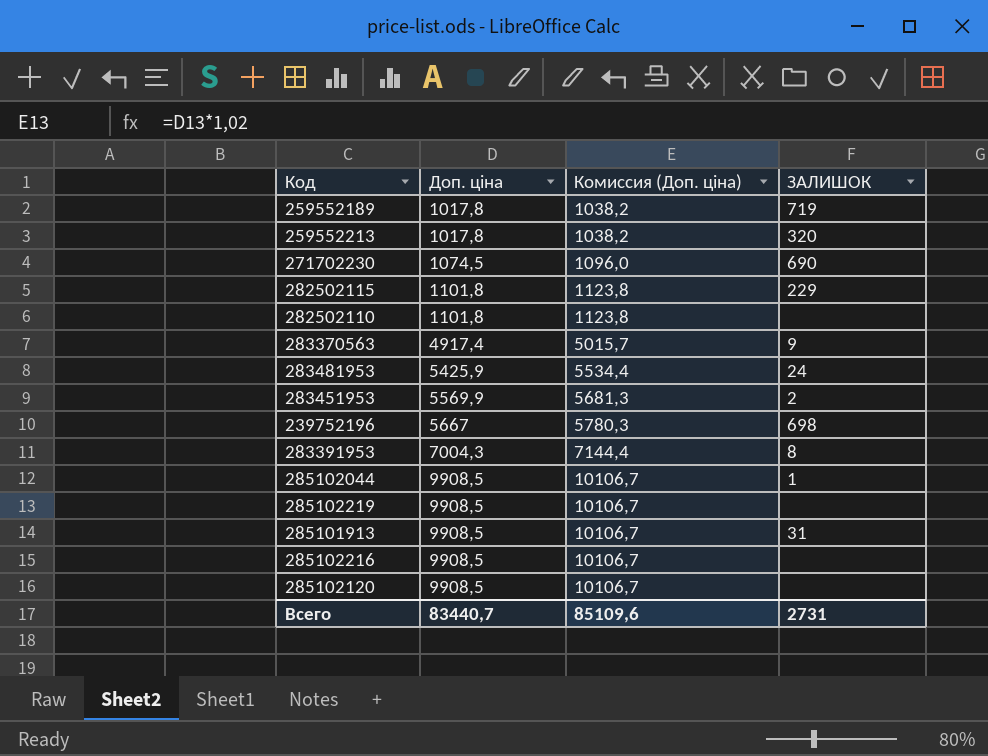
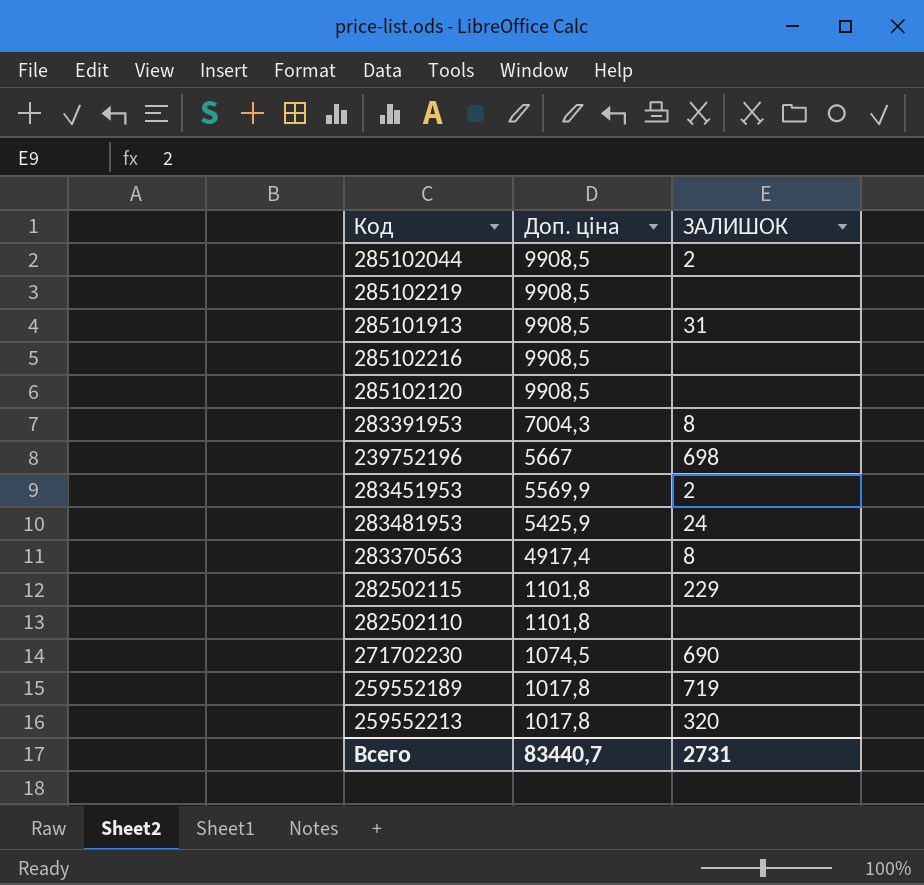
row order: Доп. ціна ascending -> Доп. ціна descending
column Комиссия (Доп. ціна) | formula: [Доп. ціна] * 1,02 -> none
285102044 | ЗАЛИШОК: 1 -> 2
283370563 | ЗАЛИШОК: 9 -> 8

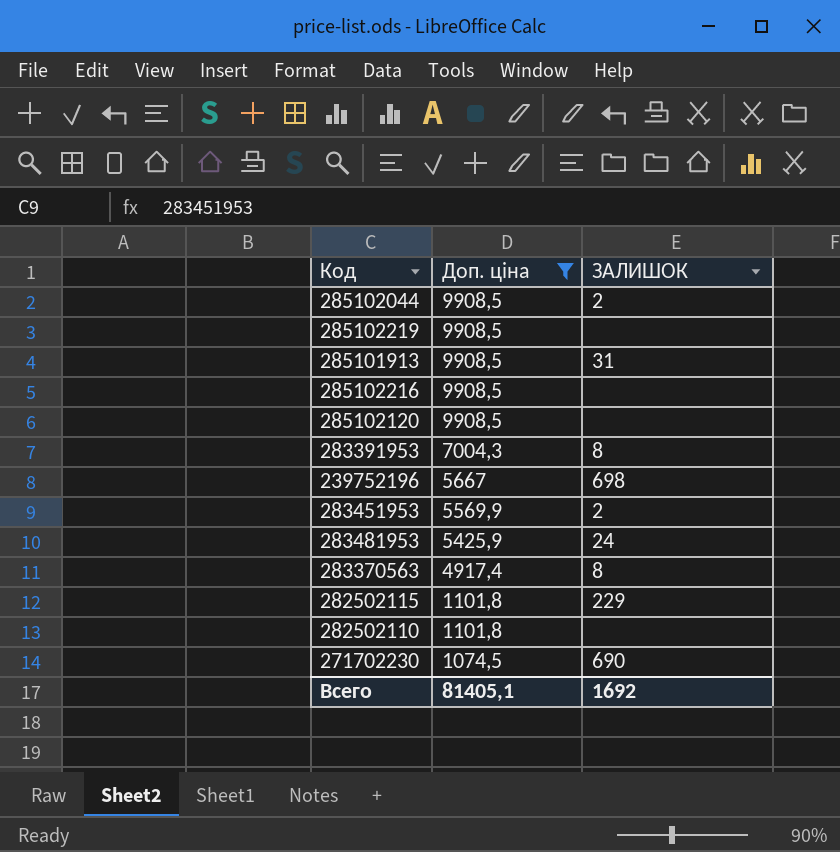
filter: none -> Доп. ціна != 1017,8
Всего | Доп. ціна: 83440,7 -> 81405,1
Всего | ЗАЛИШОК: 2731 -> 1692

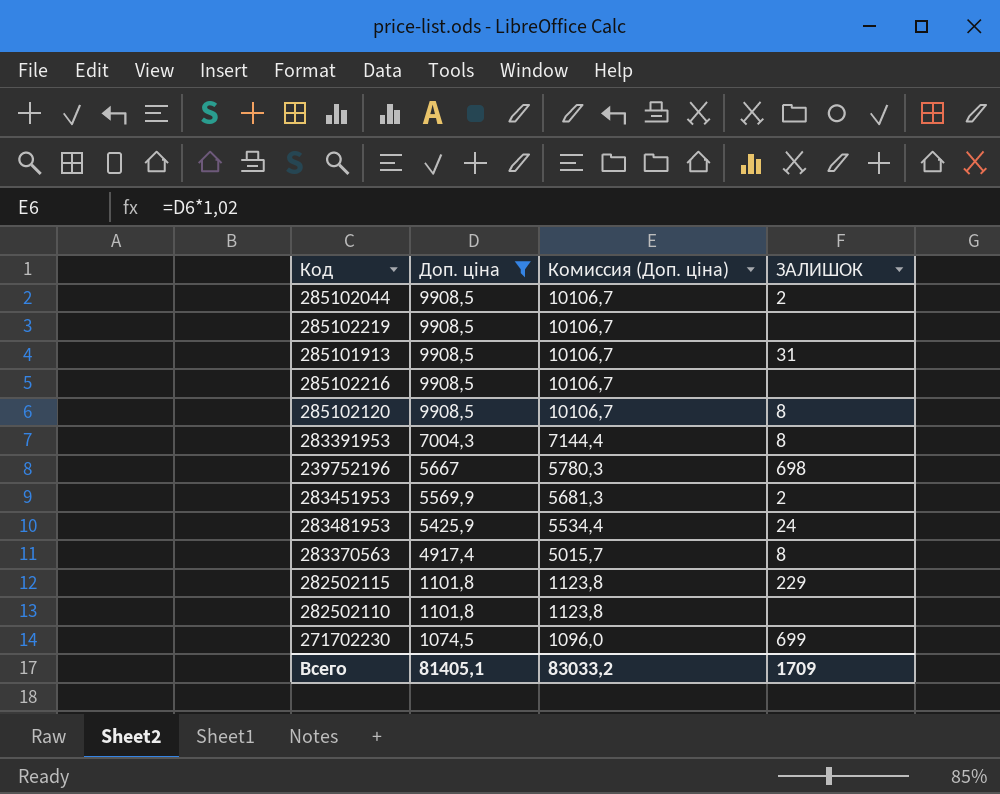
column Комиссия (Доп. ціна) | formula: none -> [Доп. ціна] * 1,02
285102120 | ЗАЛИШОК: none -> 8
271702230 | ЗАЛИШОК: 690 -> 699
Всего | ЗАЛИШОК: 1692 -> 1709

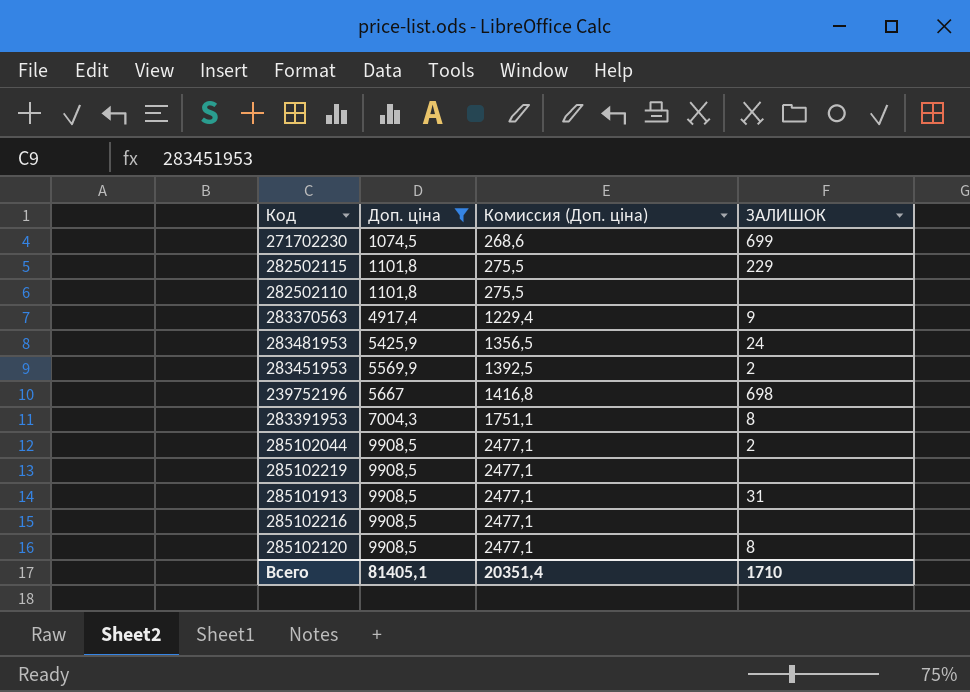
row order: Доп. ціна descending -> Доп. ціна ascending
column Комиссия (Доп. ціна) | formula: [Доп. ціна] * 1,02 -> [Доп. ціна] * 0,25
283370563 | ЗАЛИШОК: 8 -> 9
Всего | Комиссия (Доп. ціна): 83033,2 -> 20351,4
Всего | ЗАЛИШОК: 1709 -> 1710

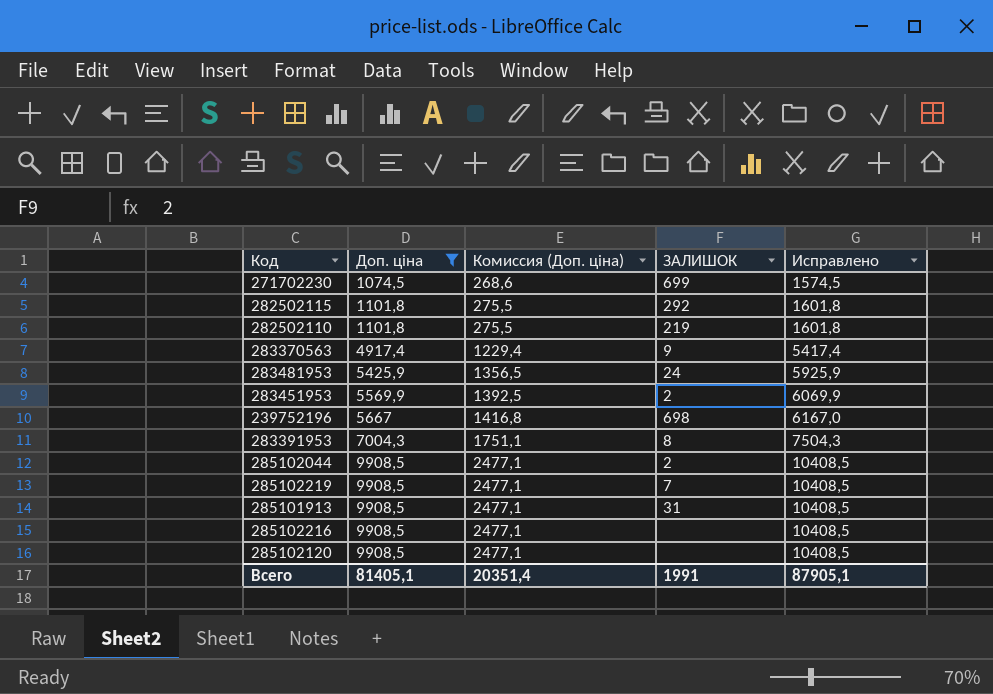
column Исправлено | formula: none -> [Доп. ціна] + 500
282502115 | ЗАЛИШОК: 229 -> 292
282502110 | ЗАЛИШОК: none -> 219
285102219 | ЗАЛИШОК: none -> 7
285102120 | ЗАЛИШОК: 8 -> none
Всего | ЗАЛИШОК: 1710 -> 1991

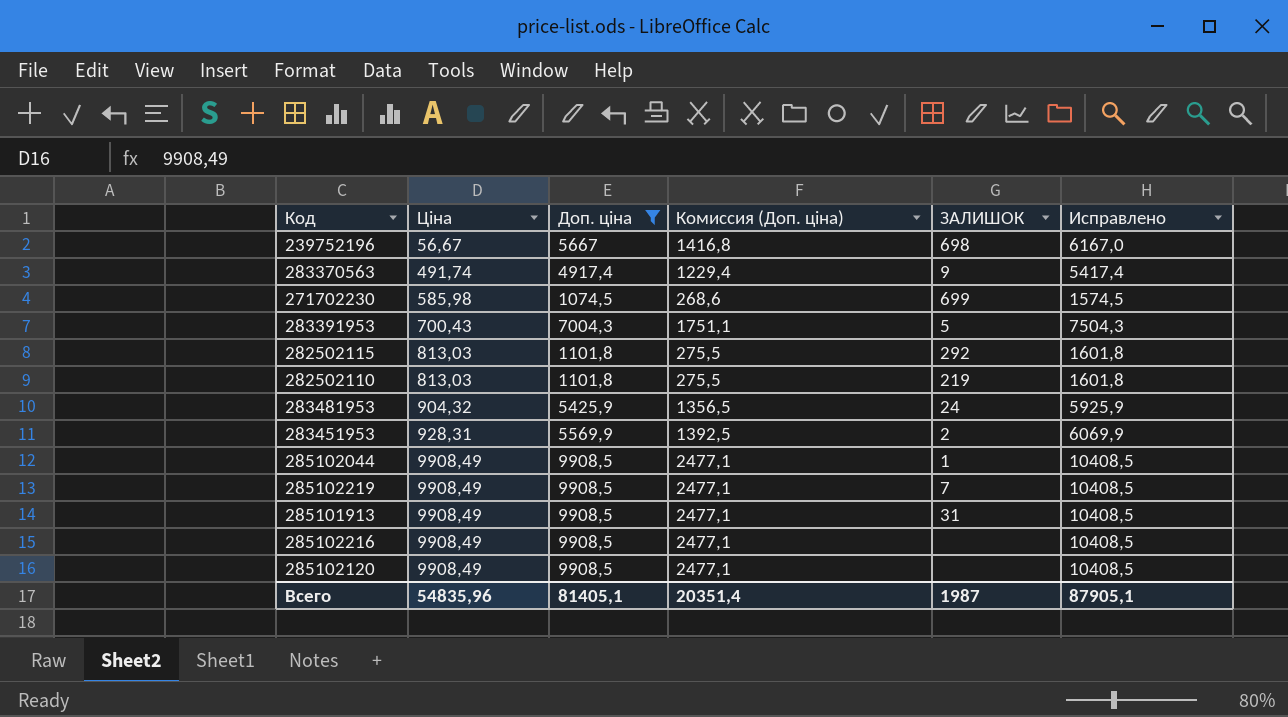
row order: Доп. ціна ascending -> Ціна ascending
column Ціна | position: none -> 2
283391953 | ЗАЛИШОК: 8 -> 5
285102044 | ЗАЛИШОК: 2 -> 1
Всего | ЗАЛИШОК: 1991 -> 1987

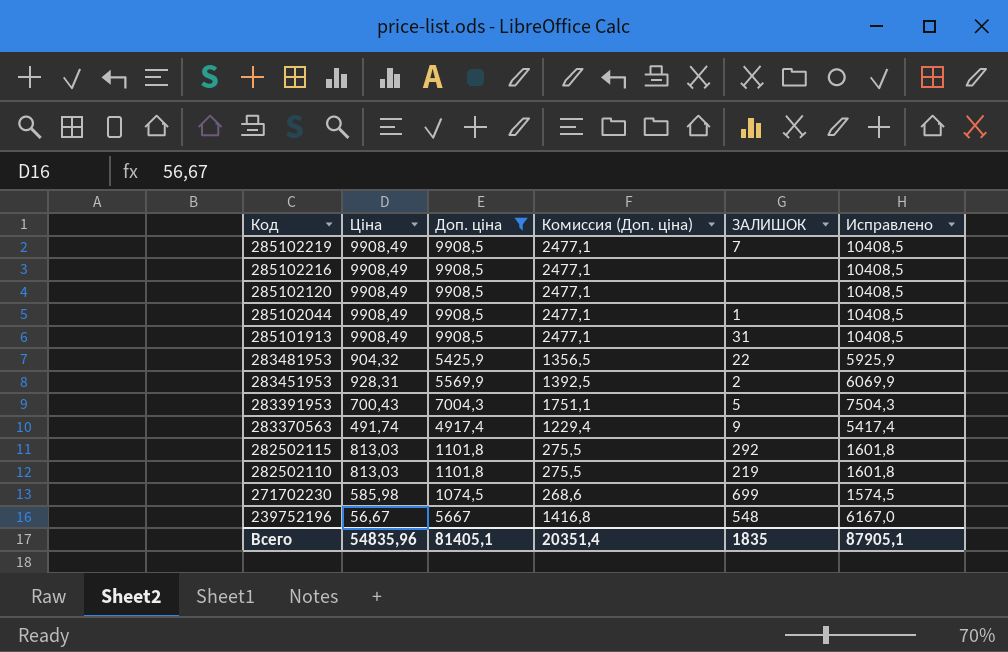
row order: Ціна ascending -> Код descending
283481953 | ЗАЛИШОК: 24 -> 22
239752196 | ЗАЛИШОК: 698 -> 548
Всего | ЗАЛИШОК: 1987 -> 1835

